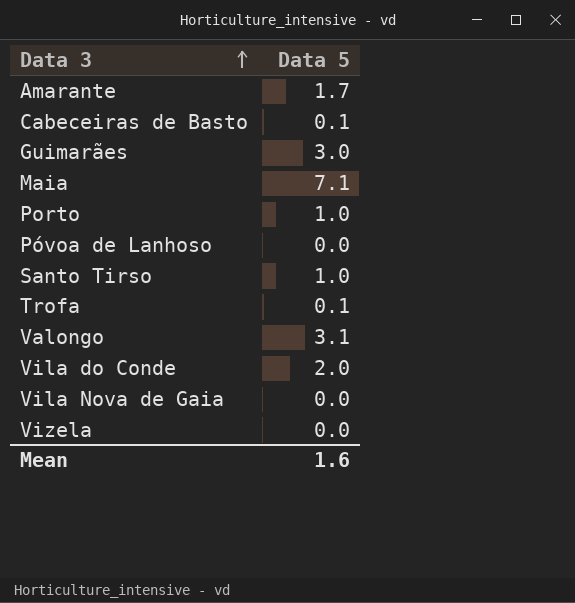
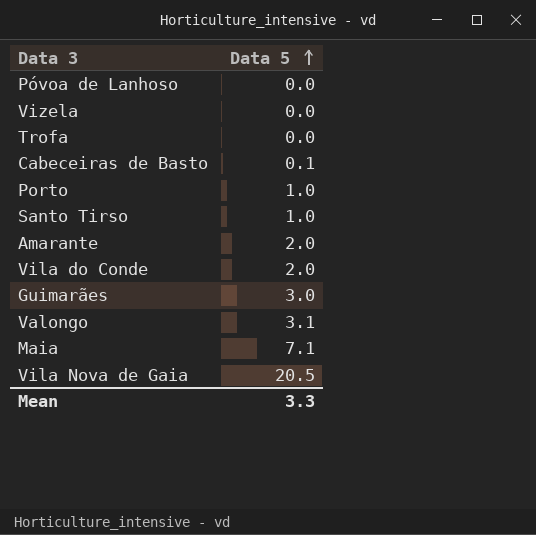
row order: Data 3 ascending -> Data 5 ascending
Trofa | Data 5: 0.1 -> 0.0
Amarante | Data 5: 1.7 -> 2.0
Vila Nova de Gaia | Data 5: 0.0 -> 20.5
Mean | Data 5: 1.6 -> 3.3

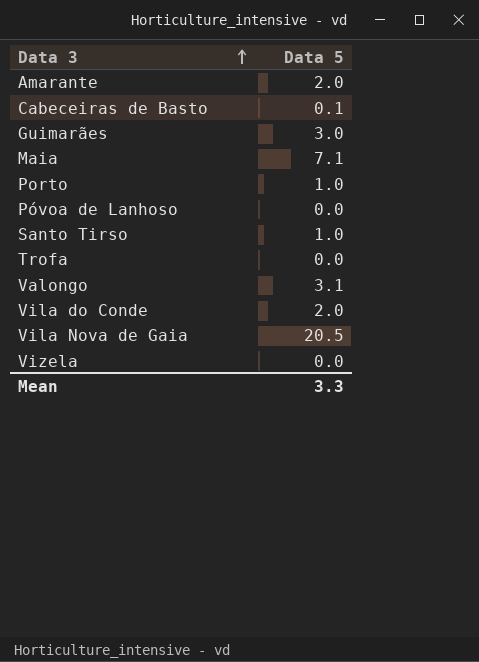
row order: Data 5 ascending -> Data 3 ascending

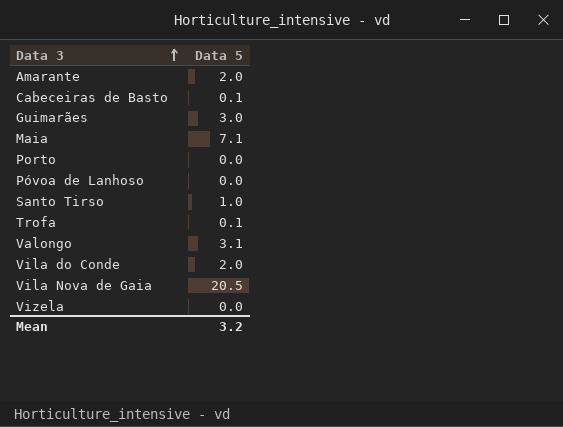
Porto | Data 5: 1.0 -> 0.0
Trofa | Data 5: 0.0 -> 0.1
Mean | Data 5: 3.3 -> 3.2

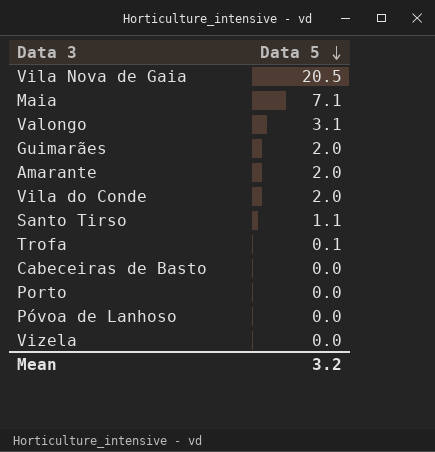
row order: Data 3 ascending -> Data 5 descending
Guimarães | Data 5: 3.0 -> 2.0
Santo Tirso | Data 5: 1.0 -> 1.1
Cabeceiras de Basto | Data 5: 0.1 -> 0.0

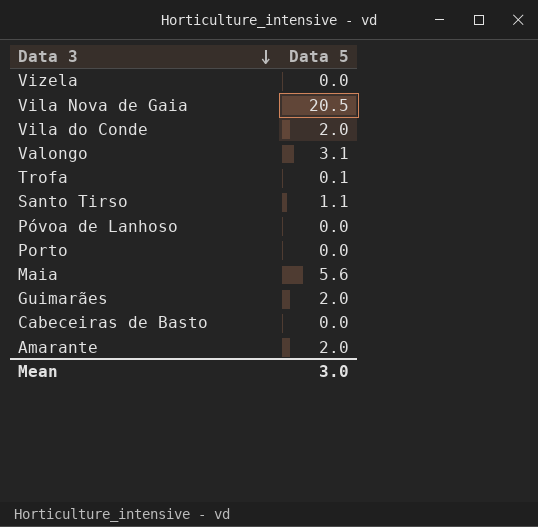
row order: Data 5 descending -> Data 3 descending
Maia | Data 5: 7.1 -> 5.6
Mean | Data 5: 3.2 -> 3.0

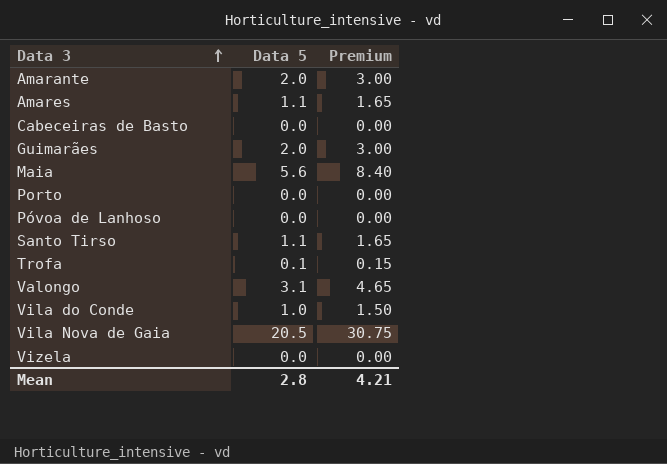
row order: Data 3 descending -> Data 3 ascending
column Premium | formula: none -> [Data 5] * 1.5
row Amares: none -> 1.1 | 1.65
Vila do Conde | Data 5: 2.0 -> 1.0
Mean | Data 5: 3.0 -> 2.8

